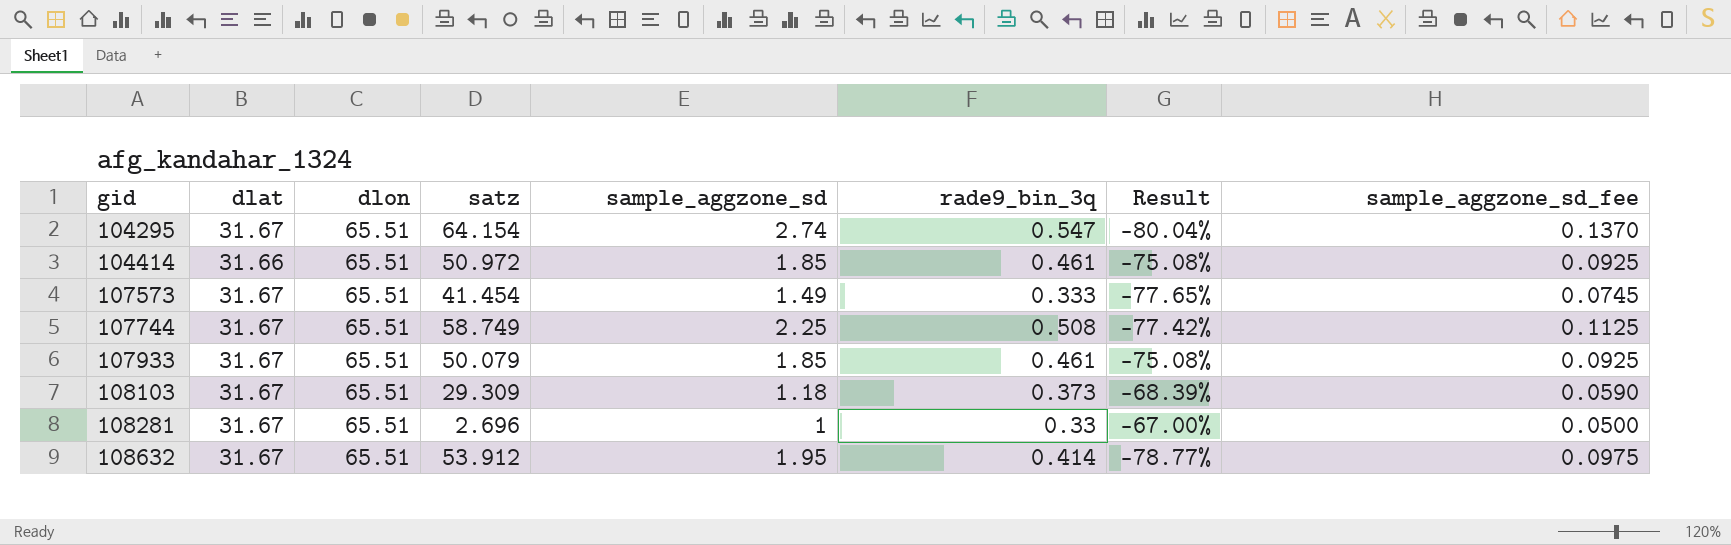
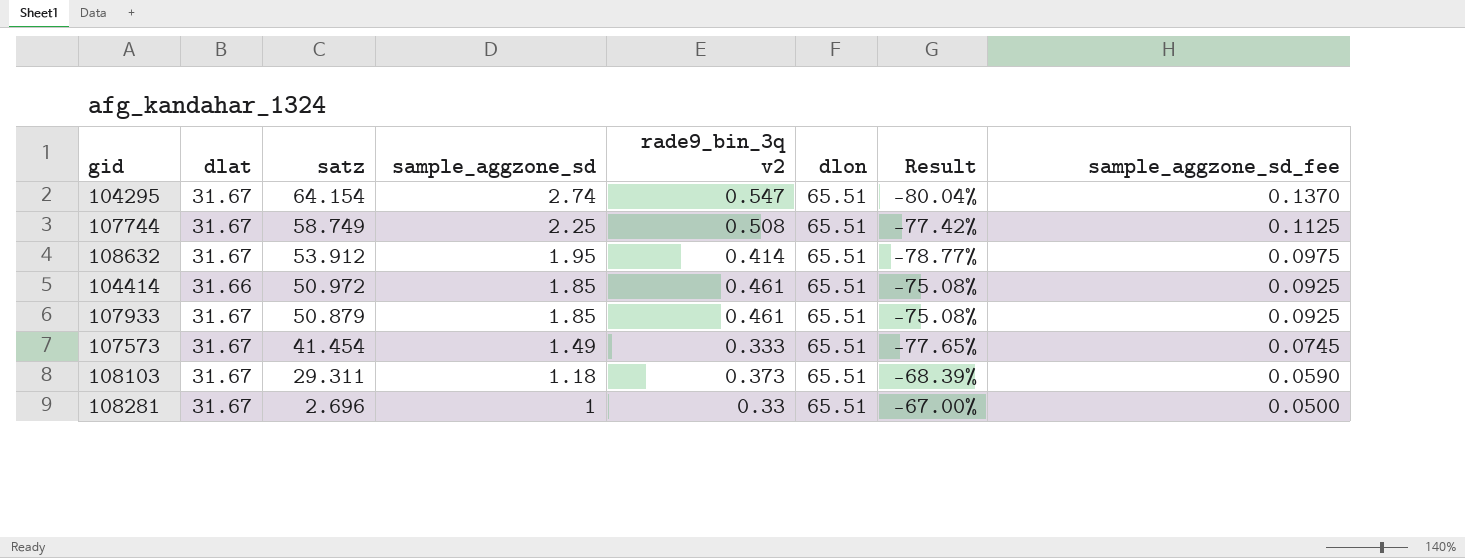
row order: gid ascending -> satz descending
column name: rade9_bin_3q -> rade9_bin_3q v2
column dlon | position: 3 -> 6
107933 | satz: 50.079 -> 50.879
108103 | satz: 29.309 -> 29.311

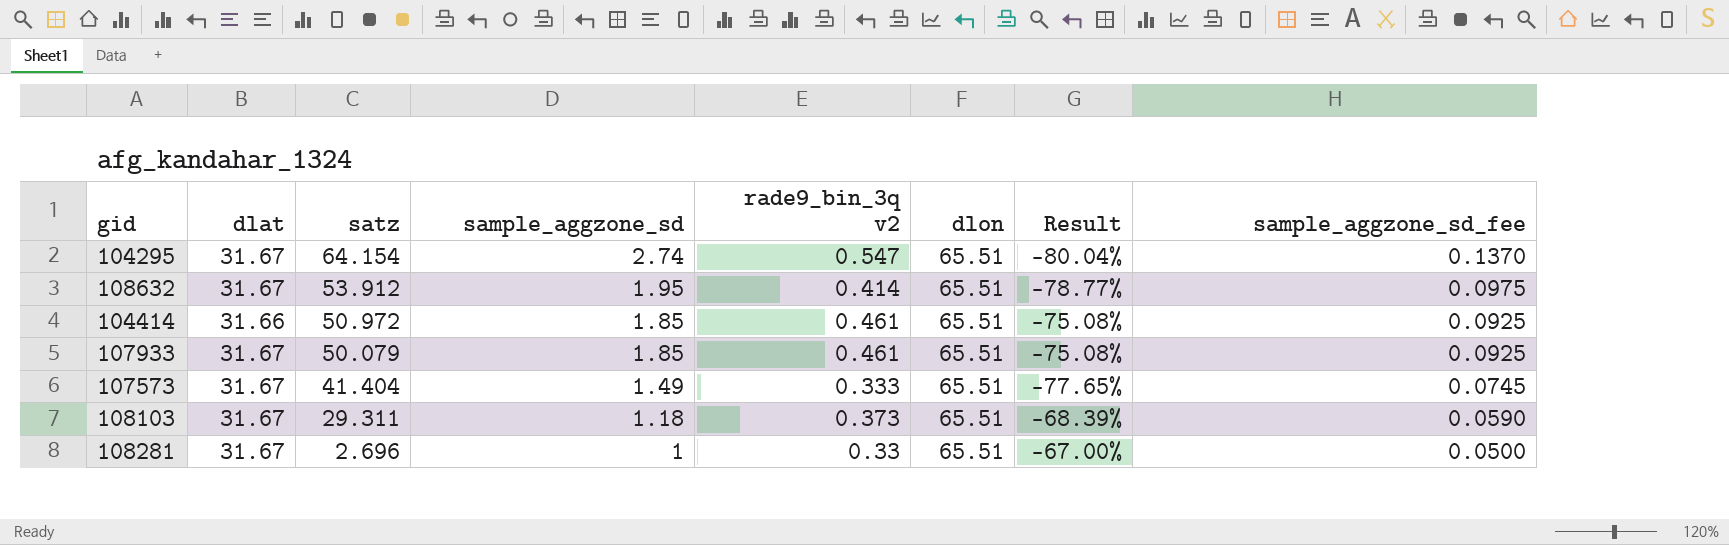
row 107744: 31.67 | 58.749 | 2.25 | 0.508 | 65.51 | -77.42% | 0.1125 -> none
107933 | satz: 50.879 -> 50.079
107573 | satz: 41.454 -> 41.404

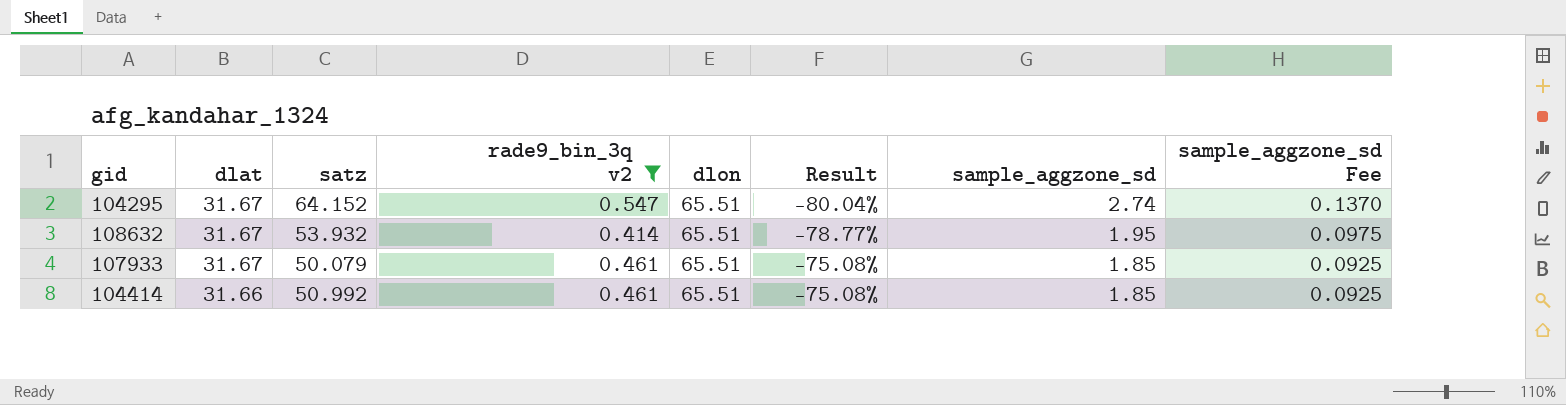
filter: none -> rade9_bin_3q v2 >= 0.414
row order: satz descending -> dlat descending
column sample_aggzone_sd | position: 4 -> 7
column name: sample_aggzone_sd_fee -> sample_aggzone_sd Fee
104295 | satz: 64.154 -> 64.152
108632 | satz: 53.912 -> 53.932
104414 | satz: 50.972 -> 50.992

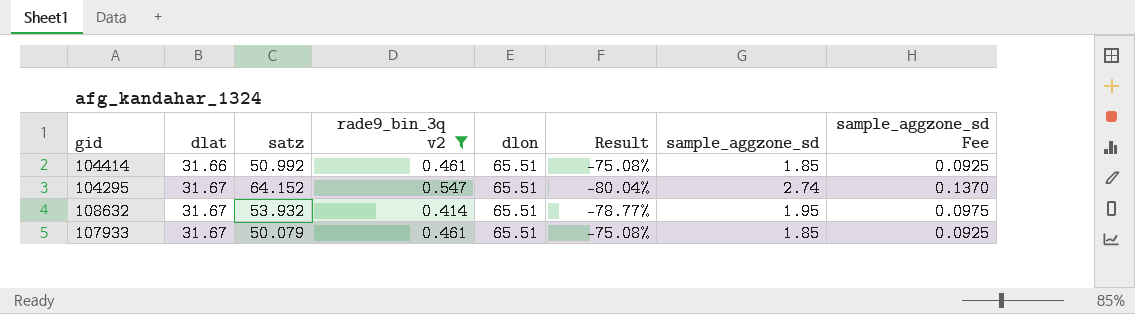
row order: dlat descending -> dlat ascending

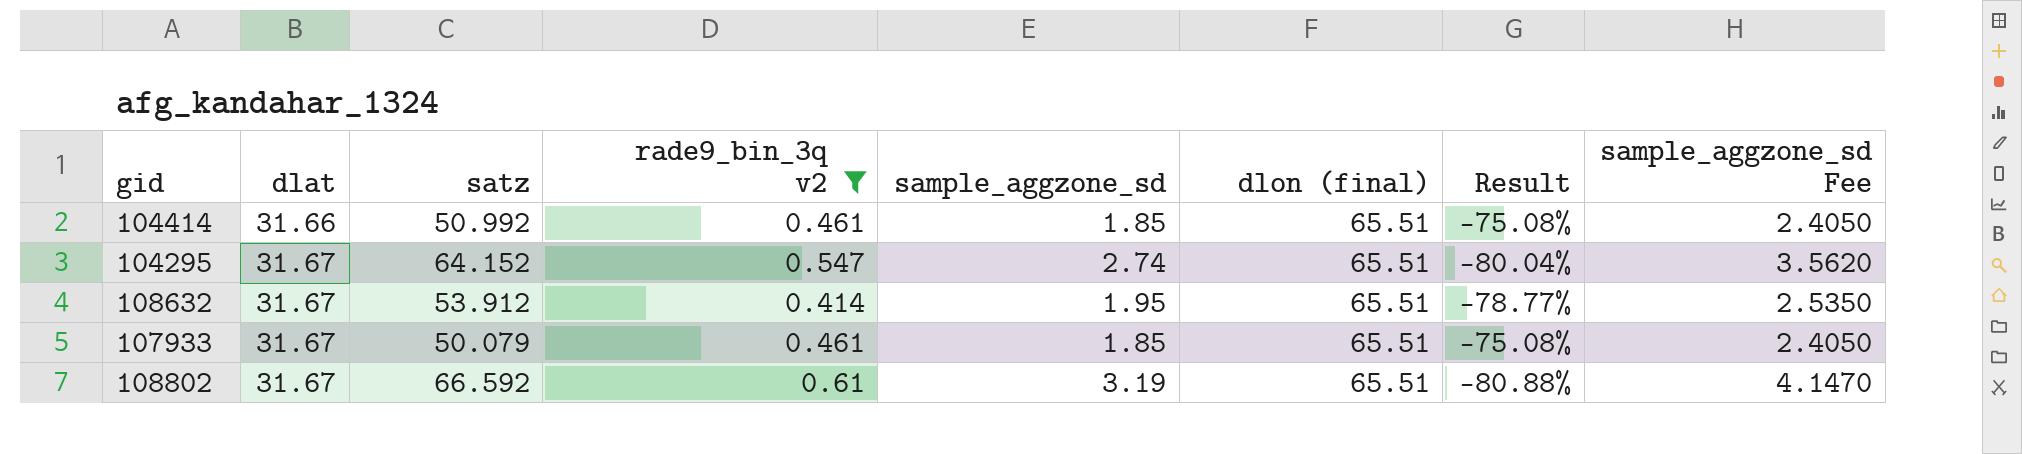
column sample_aggzone_sd | position: 7 -> 5
column name: dlon -> dlon (final)
column sample_aggzone_sd Fee | formula: [sample_aggzone_sd] * 0.05 -> [sample_aggzone_sd] * 1.3
108632 | satz: 53.932 -> 53.912
row 108802: none -> 31.67 | 66.592 | 0.61 | 3.19 | 65.51 | -80.88% | 4.1470

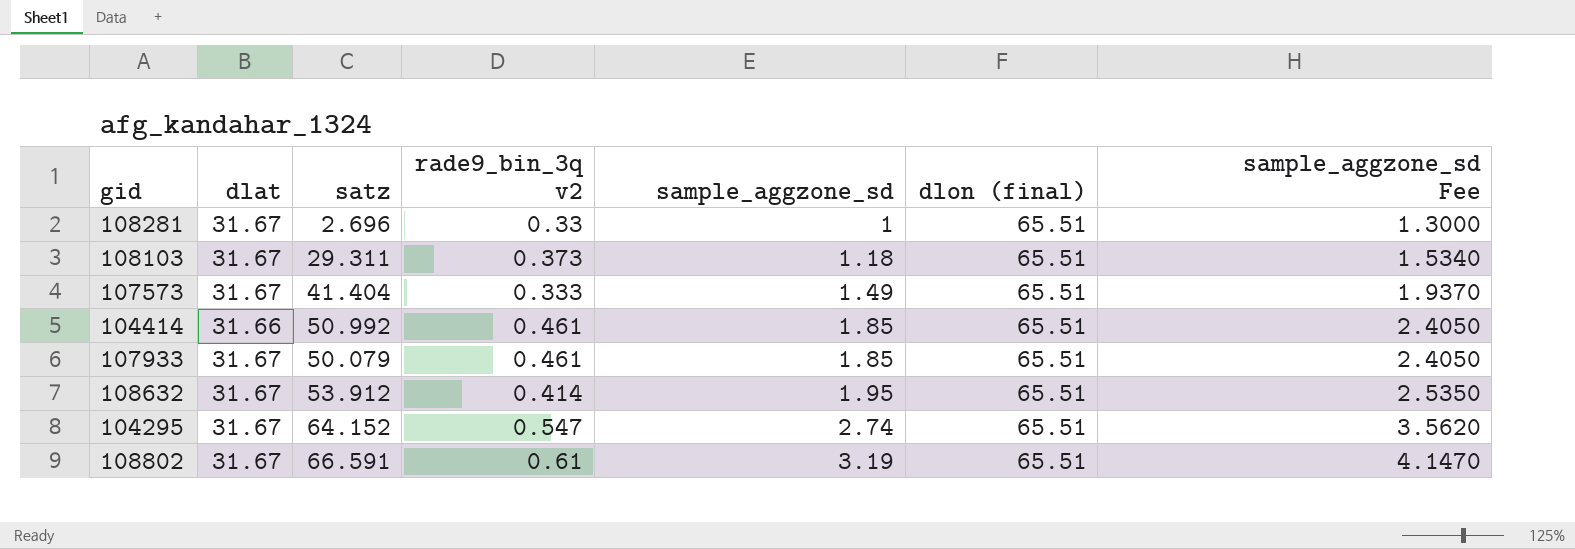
filter: rade9_bin_3q v2 >= 0.414 -> none
row order: dlat ascending -> sample_aggzone_sd ascending
column Result | formula: ([rade9_bin_3q v2] - [sample_aggzone_sd]) / [sample_aggzone_sd] -> none
108802 | satz: 66.592 -> 66.591

